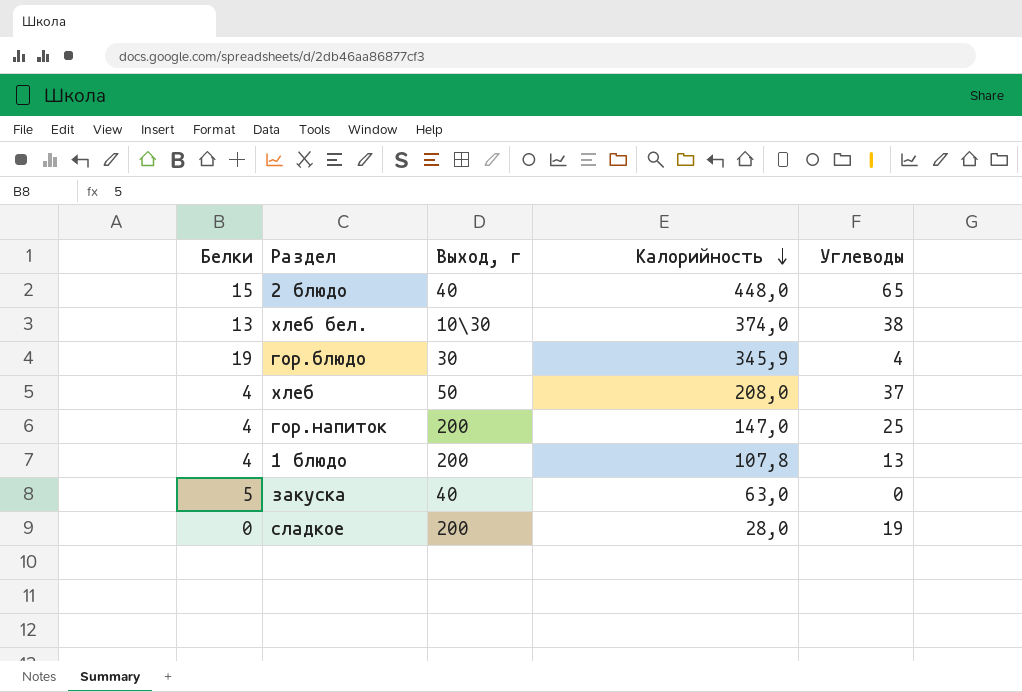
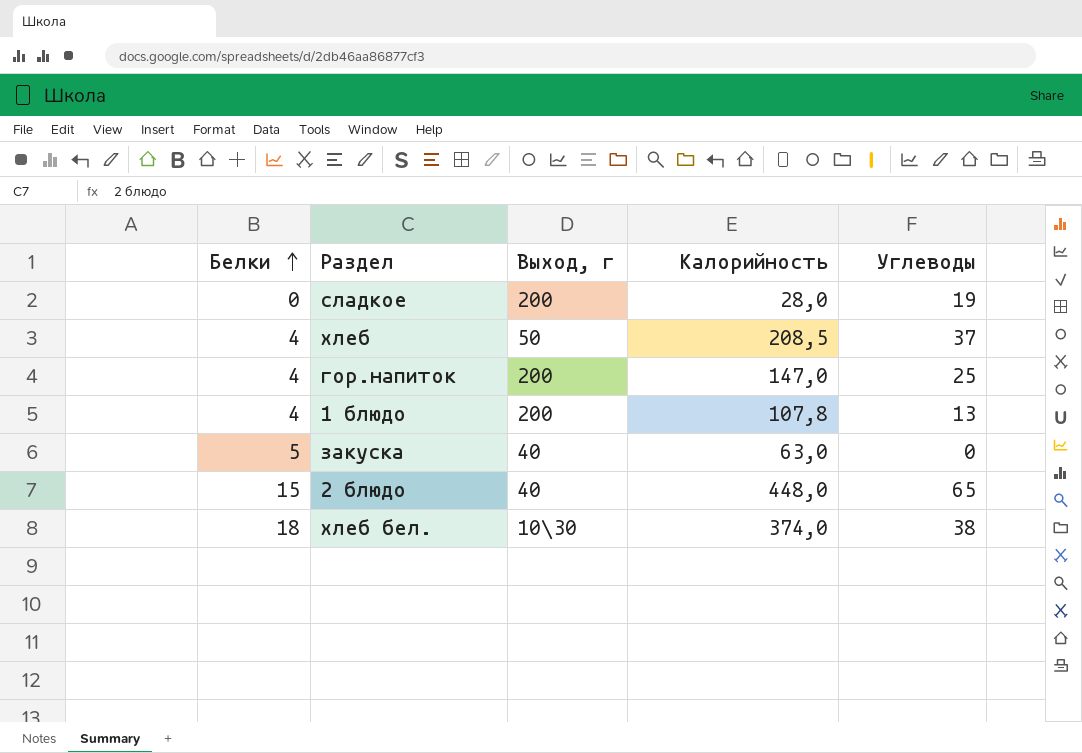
row order: Калорийность descending -> Белки ascending
row гор.блюдо: 19 | 30 | 345,9 | 4 -> none
хлеб | Калорийность: 208,0 -> 208,5
хлеб бел. | Белки: 13 -> 18

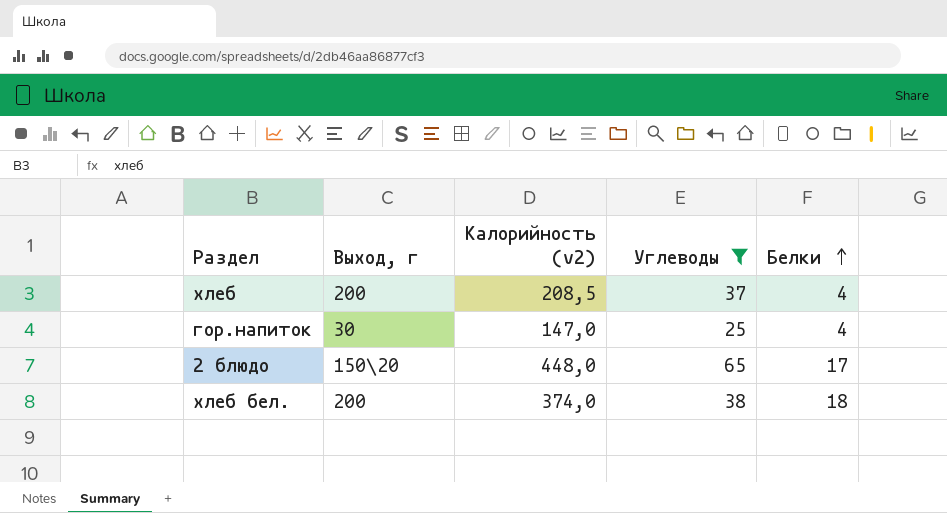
filter: none -> Углеводы >= 25
column name: Калорийность -> Калорийность (v2)
column Белки | position: 1 -> 5
хлеб | Выход, г: 50 -> 200
гор.напиток | Выход, г: 200 -> 30
2 блюдо | Выход, г: 40 -> 150\20
2 блюдо | Белки: 15 -> 17
хлеб бел. | Выход, г: 10\30 -> 200

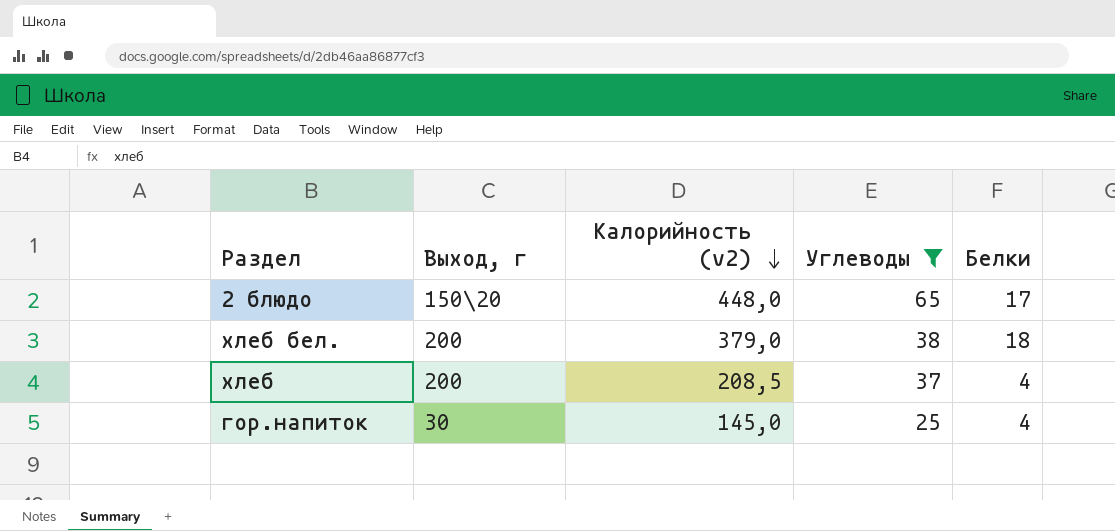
row order: Белки ascending -> Калорийность (v2) descending
хлеб бел. | Калорийность (v2): 374,0 -> 379,0
гор.напиток | Калорийность (v2): 147,0 -> 145,0

